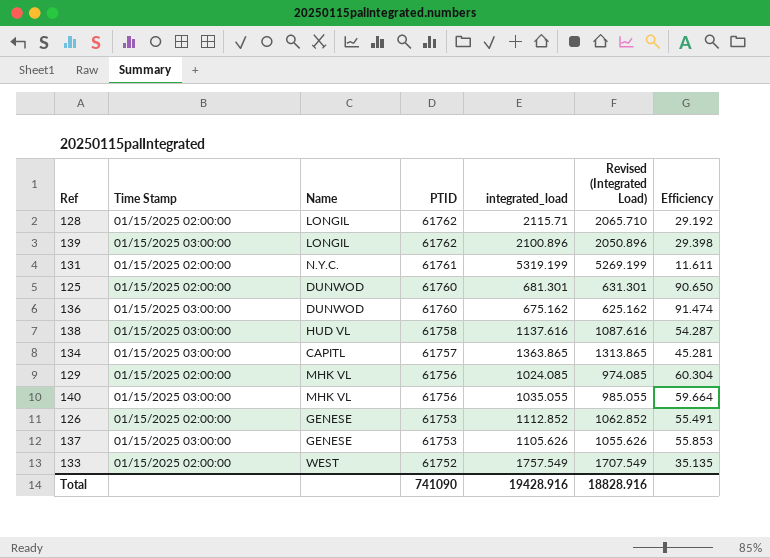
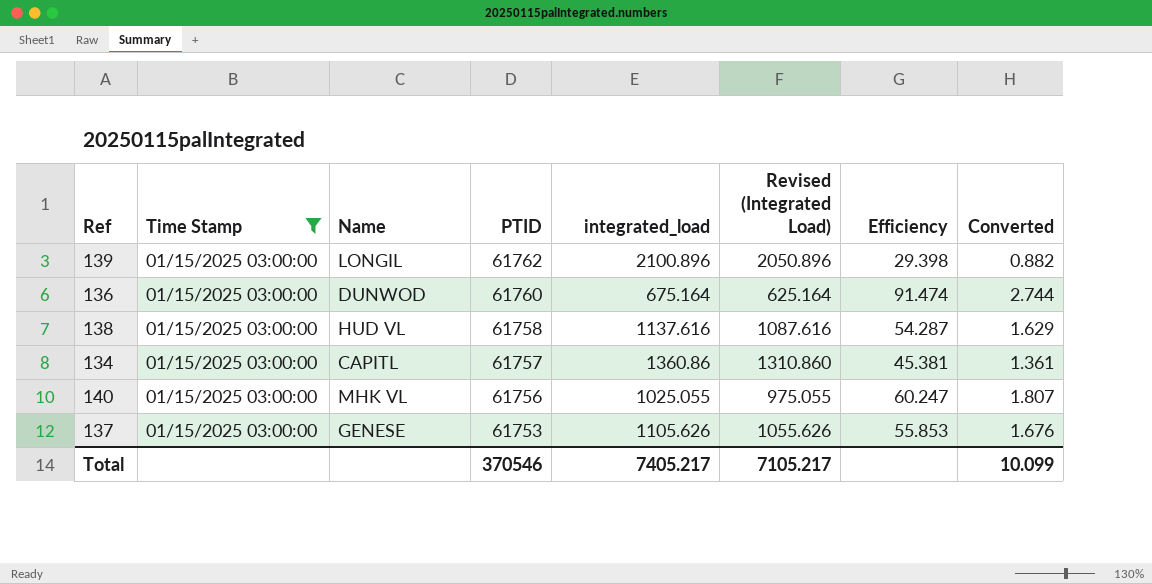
filter: none -> Time Stamp = 01/15/2025 03:00:00
column Converted | formula: none -> [Efficiency] * 0.03
136 | integrated_load: 675.162 -> 675.164
136 | Revised (Integrated Load): 625.162 -> 625.164
134 | integrated_load: 1363.865 -> 1360.86
134 | Revised (Integrated Load): 1313.865 -> 1310.860
134 | Efficiency: 45.281 -> 45.381
140 | integrated_load: 1035.055 -> 1025.055
140 | Revised (Integrated Load): 985.055 -> 975.055
140 | Efficiency: 59.664 -> 60.247
Total | PTID: 741090 -> 370546
Total | integrated_load: 19428.916 -> 7405.217
Total | Revised (Integrated Load): 18828.916 -> 7105.217

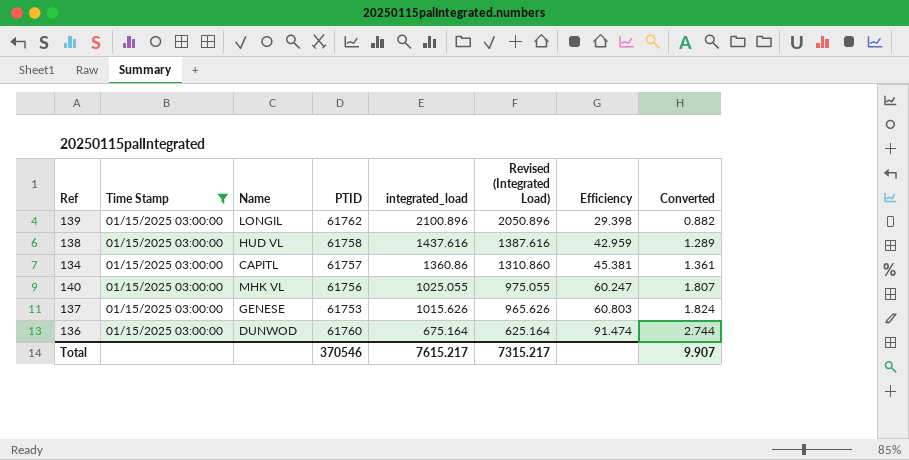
row order: PTID descending -> integrated_load descending
138 | integrated_load: 1137.616 -> 1437.616
138 | Revised (Integrated Load): 1087.616 -> 1387.616
138 | Efficiency: 54.287 -> 42.959
138 | Converted: 1.629 -> 1.289
137 | integrated_load: 1105.626 -> 1015.626
137 | Revised (Integrated Load): 1055.626 -> 965.626
137 | Efficiency: 55.853 -> 60.803
137 | Converted: 1.676 -> 1.824
Total | integrated_load: 7405.217 -> 7615.217
Total | Revised (Integrated Load): 7105.217 -> 7315.217
Total | Converted: 10.099 -> 9.907

